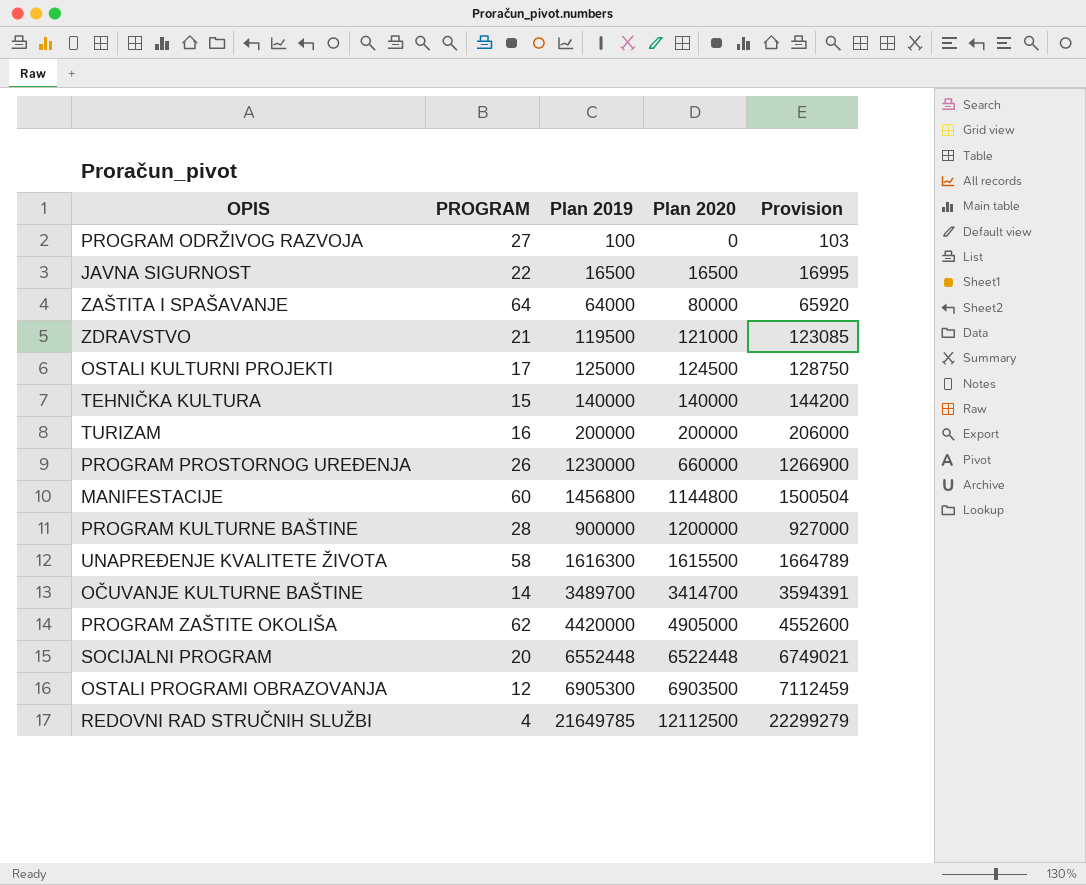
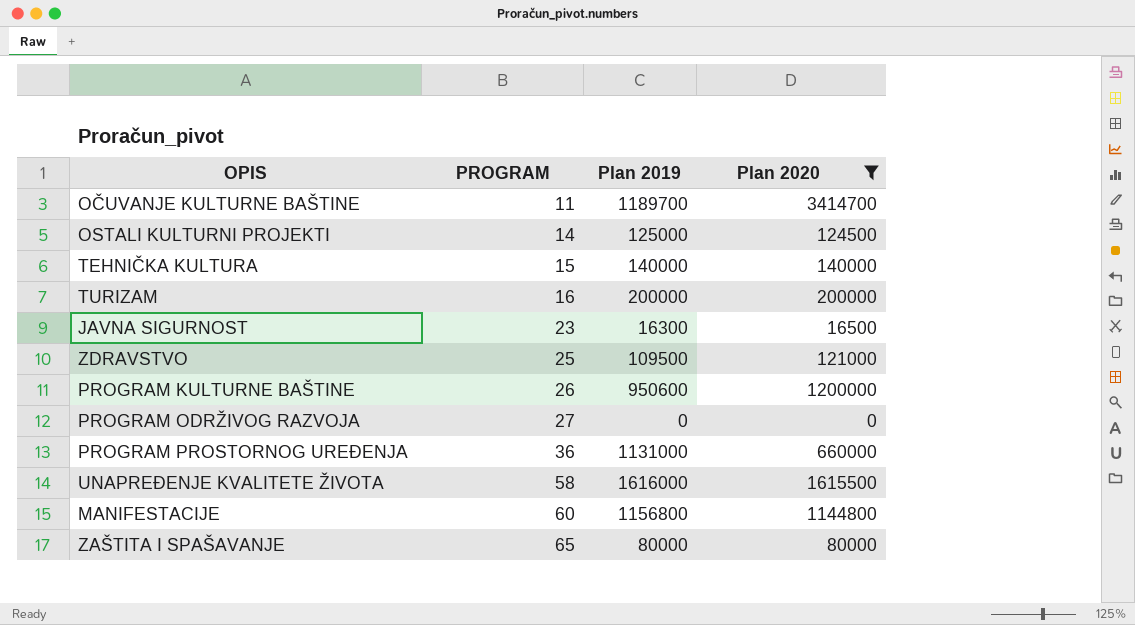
filter: none -> Plan 2020 <= 3414700
row order: Plan 2020 ascending -> PROGRAM ascending
column Provision | formula: [Plan 2019] * 1.03 -> none
OČUVANJE KULTURNE BAŠTINE | PROGRAM: 14 -> 11
OČUVANJE KULTURNE BAŠTINE | Plan 2019: 3489700 -> 1189700
OSTALI KULTURNI PROJEKTI | PROGRAM: 17 -> 14
JAVNA SIGURNOST | PROGRAM: 22 -> 23
JAVNA SIGURNOST | Plan 2019: 16500 -> 16300
ZDRAVSTVO | PROGRAM: 21 -> 25
ZDRAVSTVO | Plan 2019: 119500 -> 109500
PROGRAM KULTURNE BAŠTINE | PROGRAM: 28 -> 26
PROGRAM KULTURNE BAŠTINE | Plan 2019: 900000 -> 950600
PROGRAM ODRŽIVOG RAZVOJA | Plan 2019: 100 -> 0
PROGRAM PROSTORNOG UREĐENJA | PROGRAM: 26 -> 36
PROGRAM PROSTORNOG UREĐENJA | Plan 2019: 1230000 -> 1131000
UNAPREĐENJE KVALITETE ŽIVOTA | Plan 2019: 1616300 -> 1616000
MANIFESTACIJE | Plan 2019: 1456800 -> 1156800
ZAŠTITA I SPAŠAVANJE | PROGRAM: 64 -> 65
ZAŠTITA I SPAŠAVANJE | Plan 2019: 64000 -> 80000

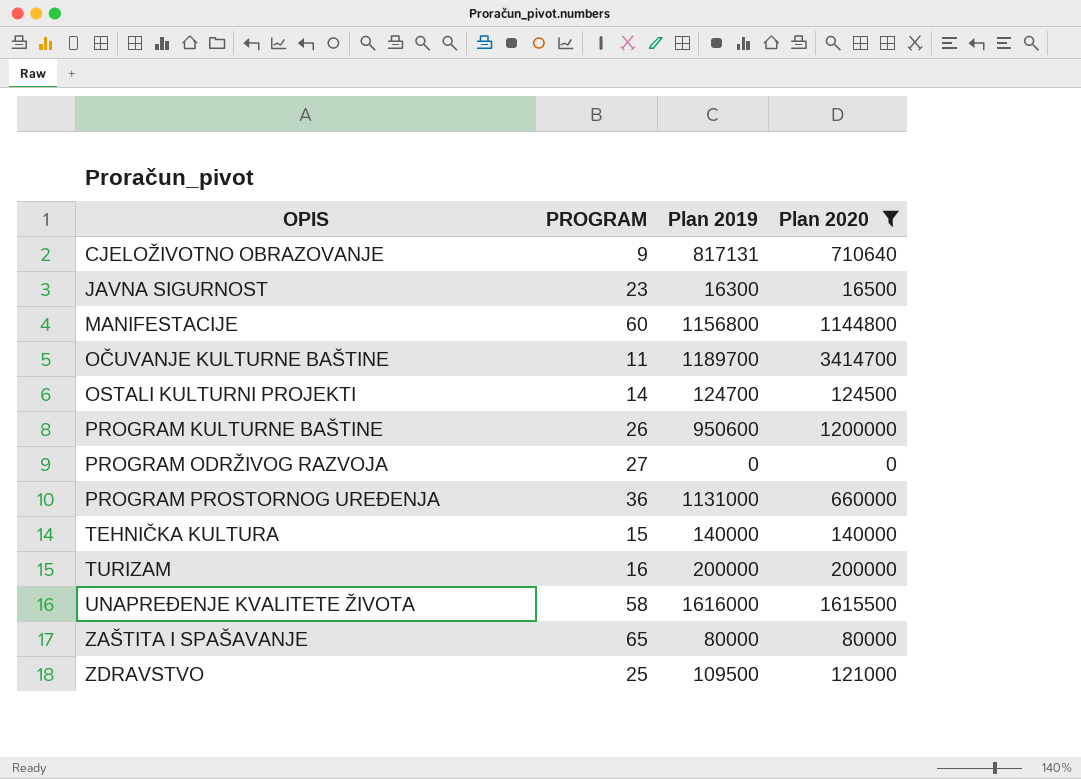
row order: PROGRAM ascending -> OPIS ascending
row CJELOŽIVOTNO OBRAZOVANJE: none -> 9 | 817131 | 710640
OSTALI KULTURNI PROJEKTI | Plan 2019: 125000 -> 124700

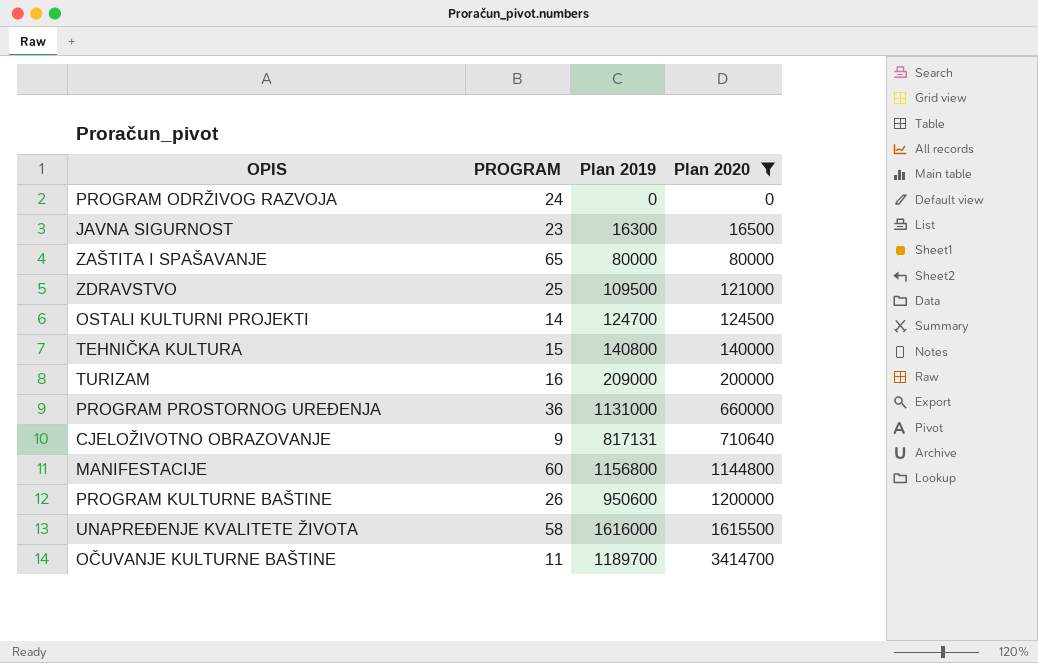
row order: OPIS ascending -> Plan 2020 ascending
PROGRAM ODRŽIVOG RAZVOJA | PROGRAM: 27 -> 24
TEHNIČKA KULTURA | Plan 2019: 140000 -> 140800
TURIZAM | Plan 2019: 200000 -> 209000

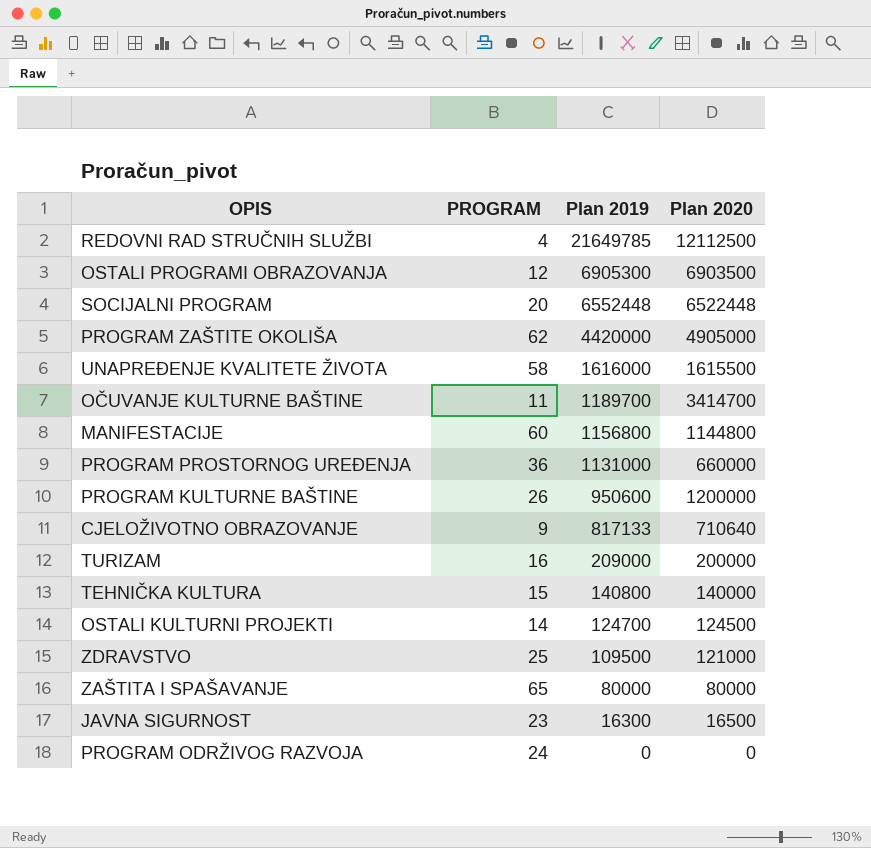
filter: Plan 2020 <= 3414700 -> none
row order: Plan 2020 ascending -> Plan 2019 descending
CJELOŽIVOTNO OBRAZOVANJE | Plan 2019: 817131 -> 817133

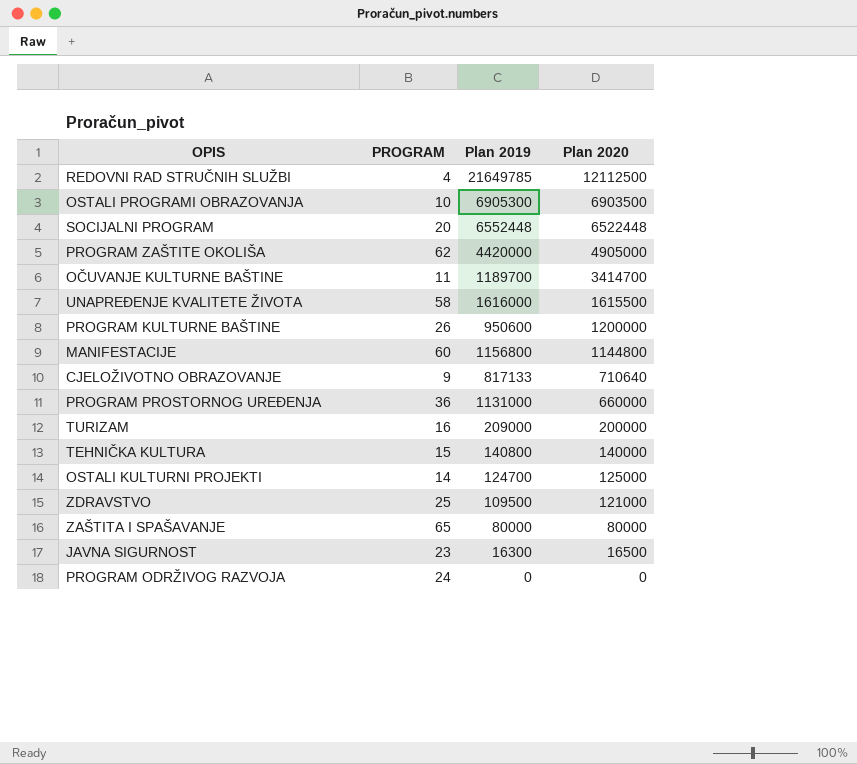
row order: Plan 2019 descending -> Plan 2020 descending
OSTALI PROGRAMI OBRAZOVANJA | PROGRAM: 12 -> 10
OSTALI KULTURNI PROJEKTI | Plan 2020: 124500 -> 125000

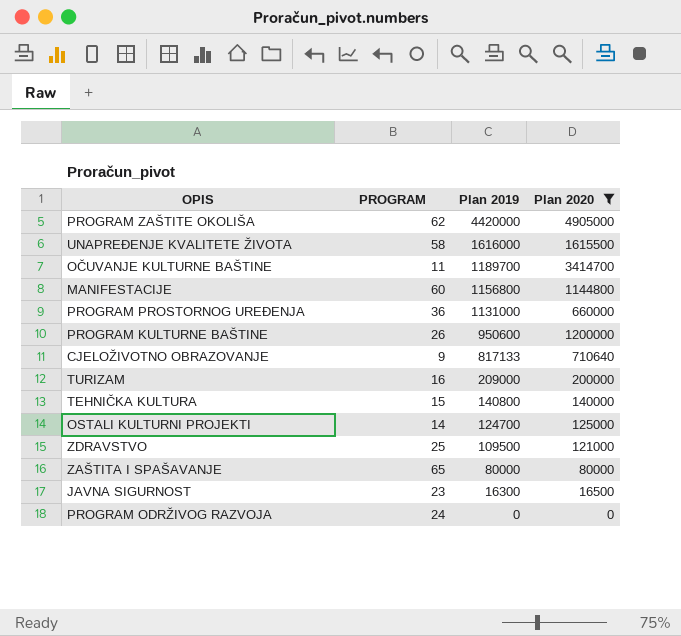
filter: none -> Plan 2020 <= 4905000
row order: Plan 2020 descending -> Plan 2019 descending

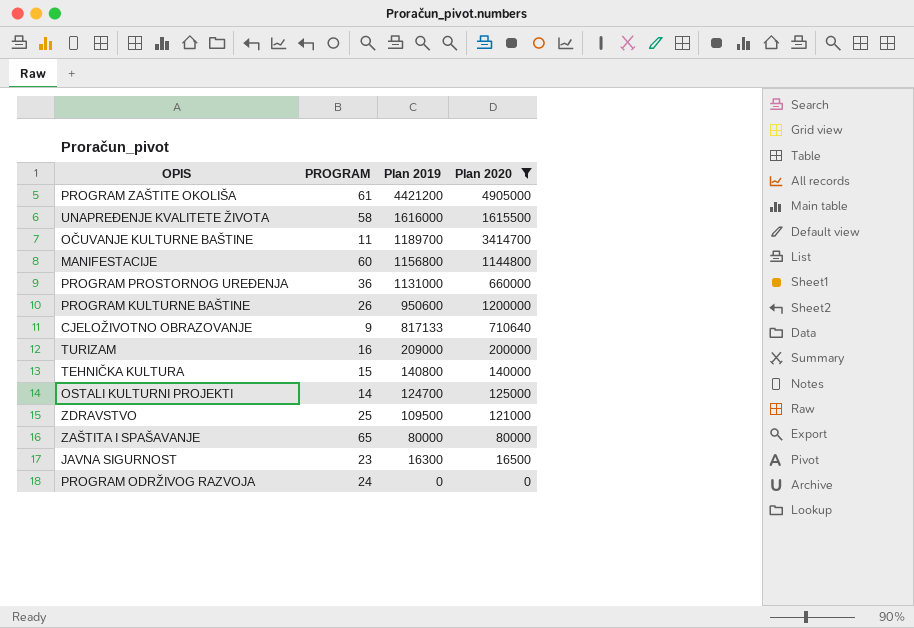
PROGRAM ZAŠTITE OKOLIŠA | PROGRAM: 62 -> 61
PROGRAM ZAŠTITE OKOLIŠA | Plan 2019: 4420000 -> 4421200

